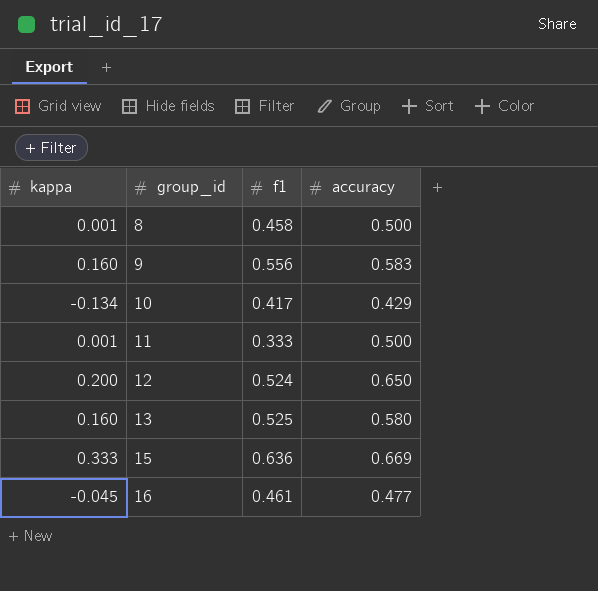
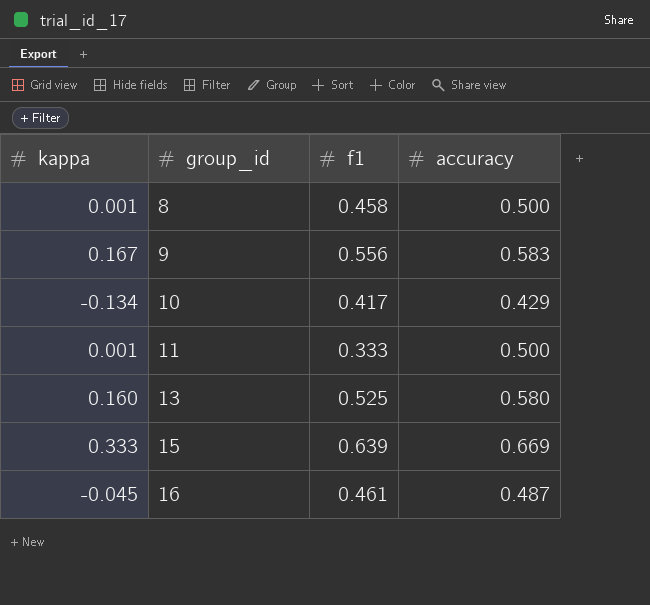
row 12: 0.200 | 0.524 | 0.650 -> none
9 | kappa: 0.160 -> 0.167
15 | f1: 0.636 -> 0.639
16 | accuracy: 0.477 -> 0.487

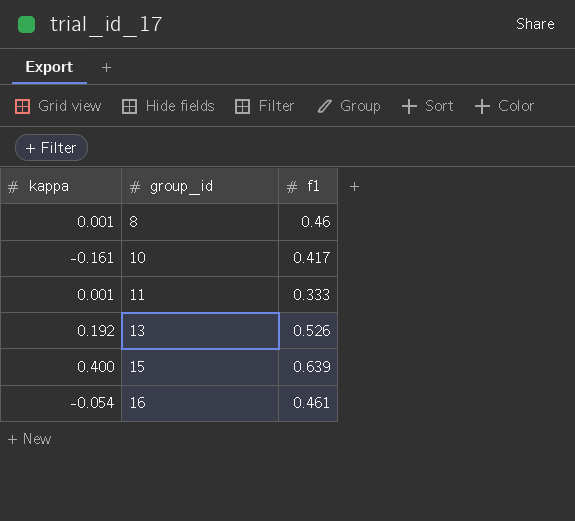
column accuracy | position: 4 -> none
row 9: 0.167 | 0.556 | 0.583 -> none
8 | f1: 0.458 -> 0.46
10 | kappa: -0.134 -> -0.161
13 | kappa: 0.160 -> 0.192
13 | f1: 0.525 -> 0.526
15 | kappa: 0.333 -> 0.400
16 | kappa: -0.045 -> -0.054

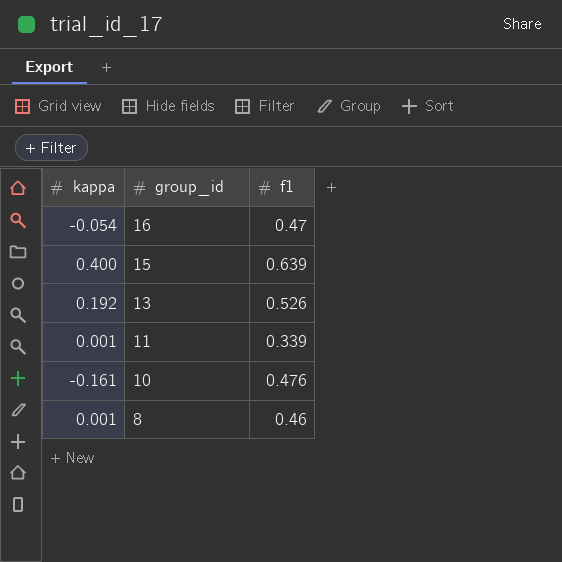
row order: group_id ascending -> group_id descending
16 | f1: 0.461 -> 0.47
11 | f1: 0.333 -> 0.339
10 | f1: 0.417 -> 0.476

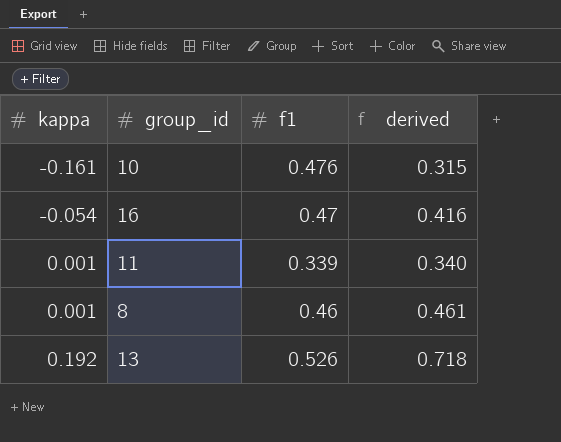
row order: group_id descending -> kappa ascending
column derived | formula: none -> [kappa] + [f1]
row 15: 0.400 | 0.639 -> none

